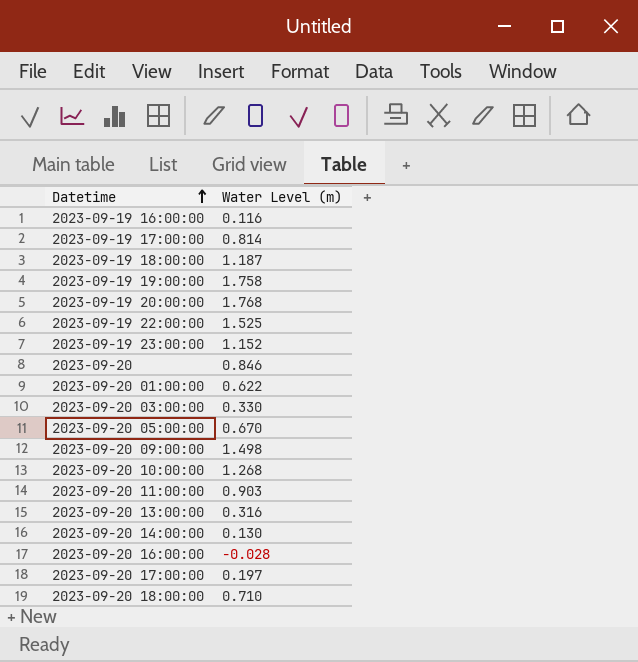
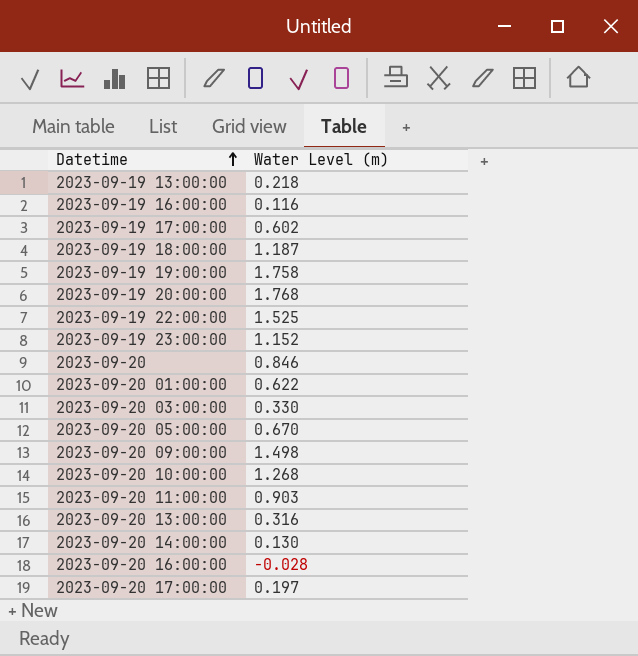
row 2023-09-20 18:00:00: 0.710 -> none
row 2023-09-19 13:00:00: none -> 0.218
2023-09-19 17:00:00 | Water Level (m): 0.814 -> 0.602

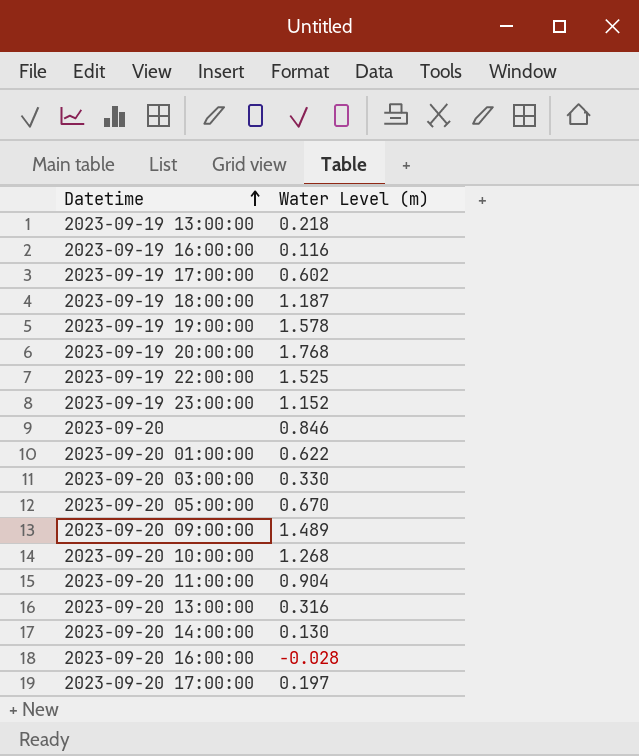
2023-09-19 19:00:00 | Water Level (m): 1.758 -> 1.578
2023-09-20 09:00:00 | Water Level (m): 1.498 -> 1.489
2023-09-20 11:00:00 | Water Level (m): 0.903 -> 0.904

